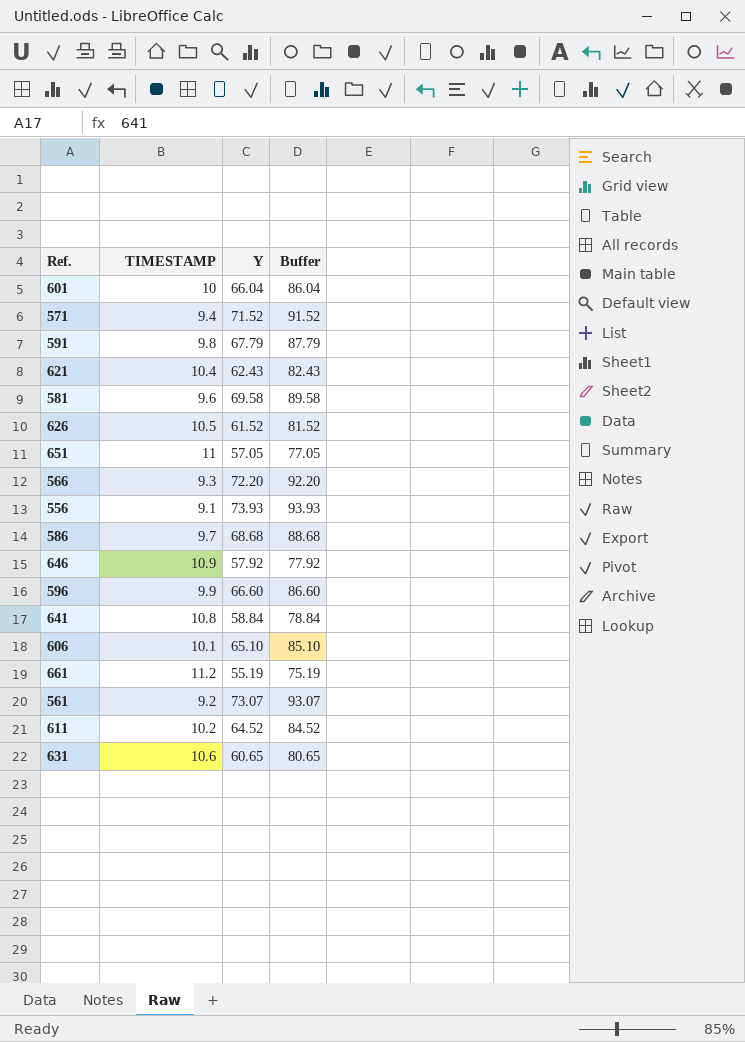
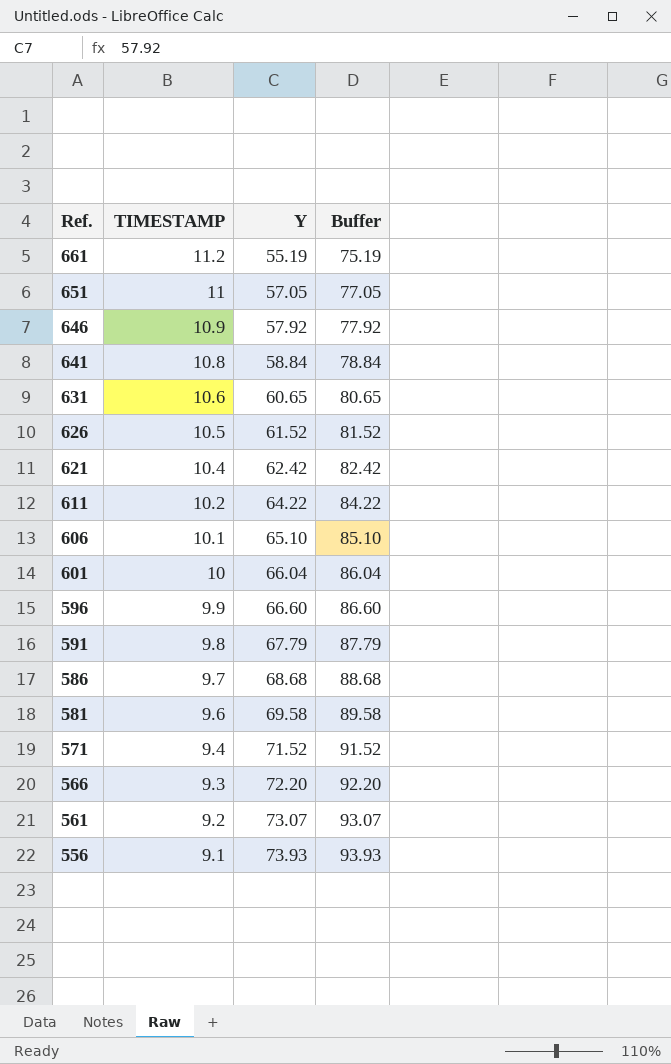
row order: none -> Ref. descending
621 | Y: 62.43 -> 62.42
621 | Buffer: 82.43 -> 82.42
611 | Y: 64.52 -> 64.22
611 | Buffer: 84.52 -> 84.22

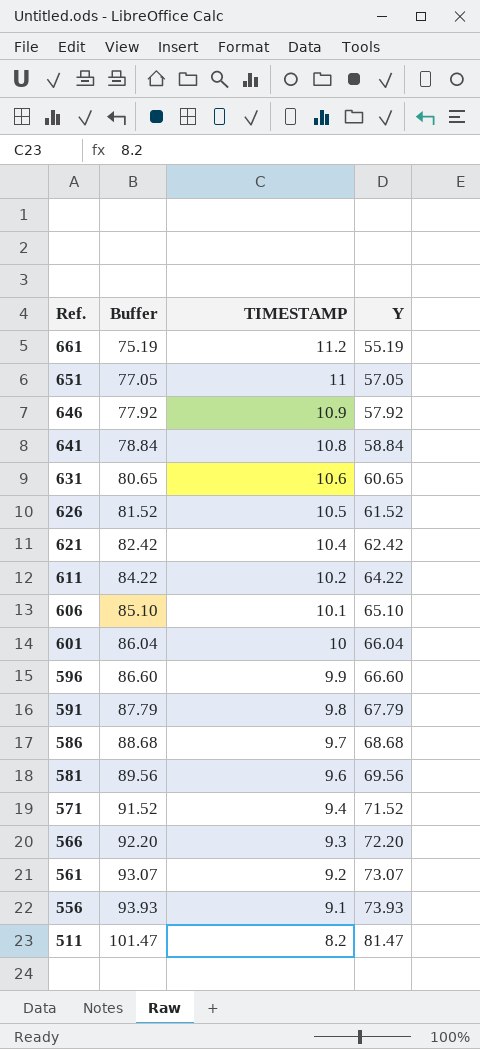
column Buffer | position: 4 -> 2
581 | Buffer: 89.58 -> 89.56
581 | Y: 69.58 -> 69.56
row 511: none -> 101.47 | 8.2 | 81.47

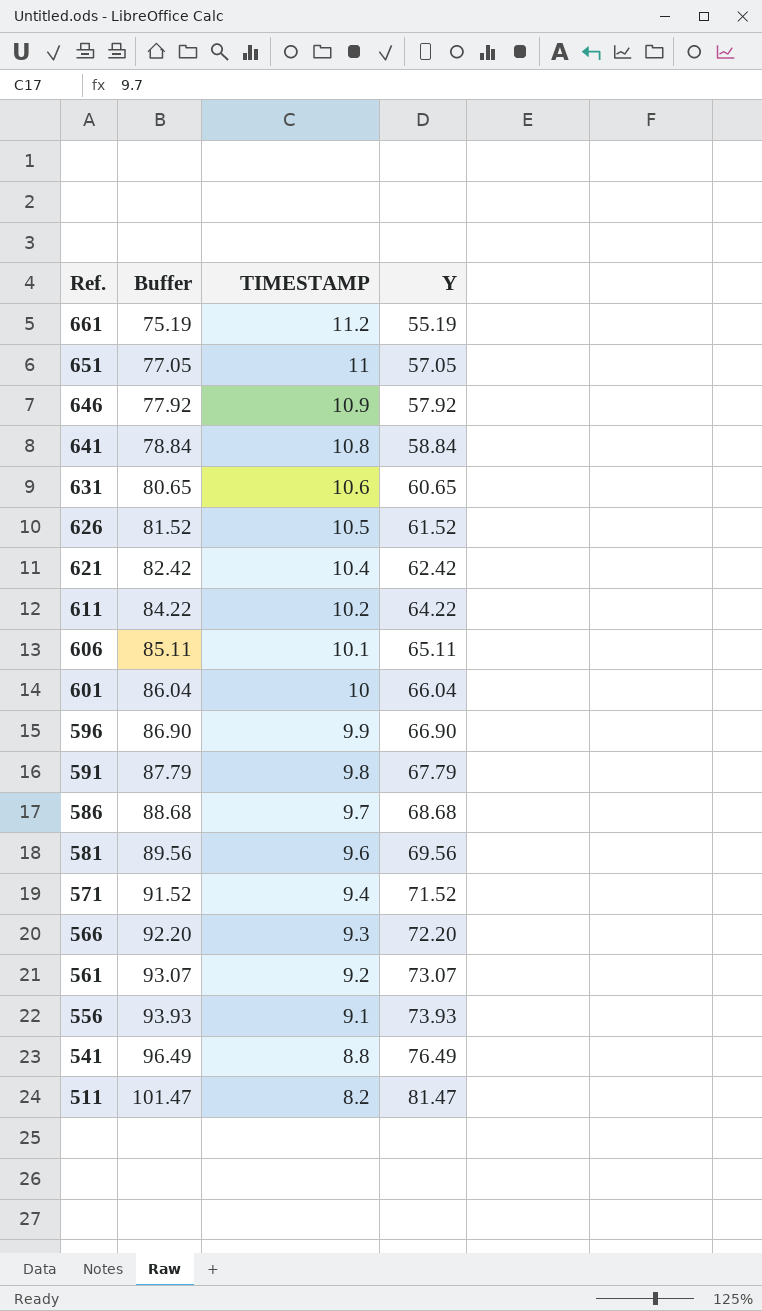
606 | Buffer: 85.10 -> 85.11
606 | Y: 65.10 -> 65.11
596 | Buffer: 86.60 -> 86.90
596 | Y: 66.60 -> 66.90
row 541: none -> 96.49 | 8.8 | 76.49

